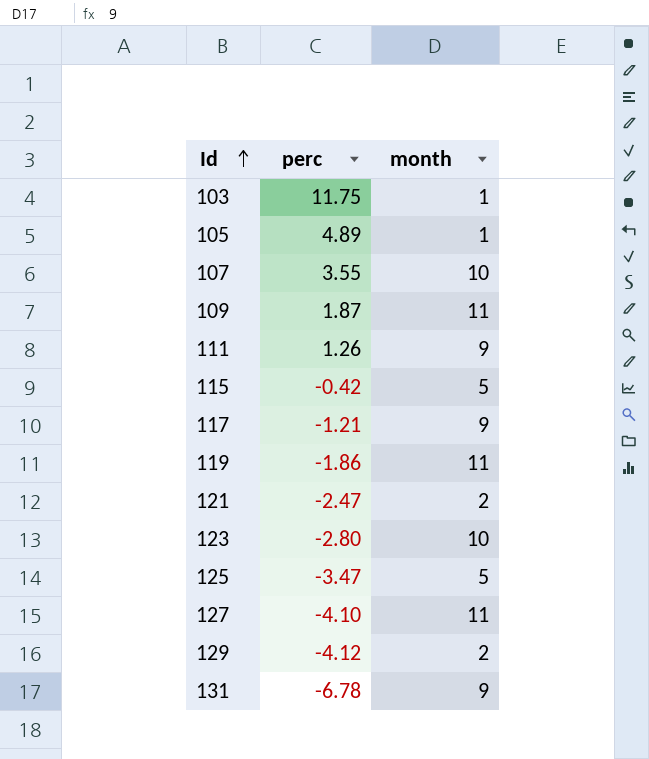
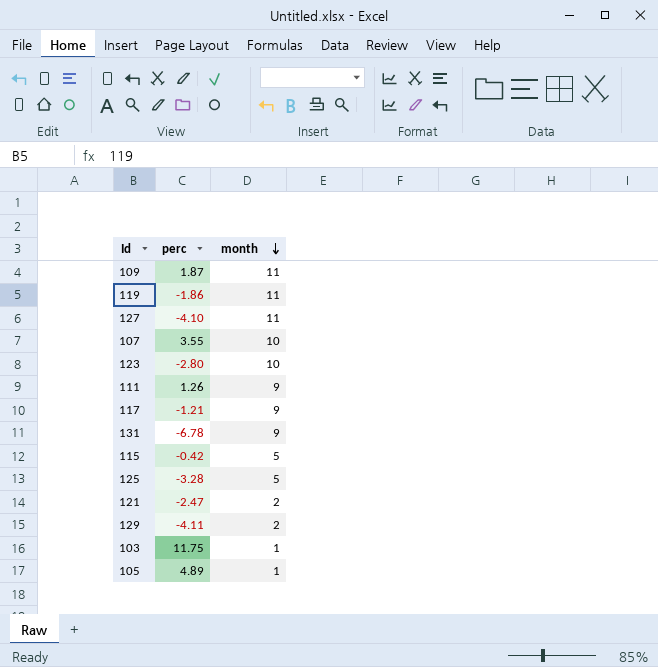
row order: Id ascending -> month descending
125 | perc: -3.47 -> -3.28
129 | perc: -4.12 -> -4.11

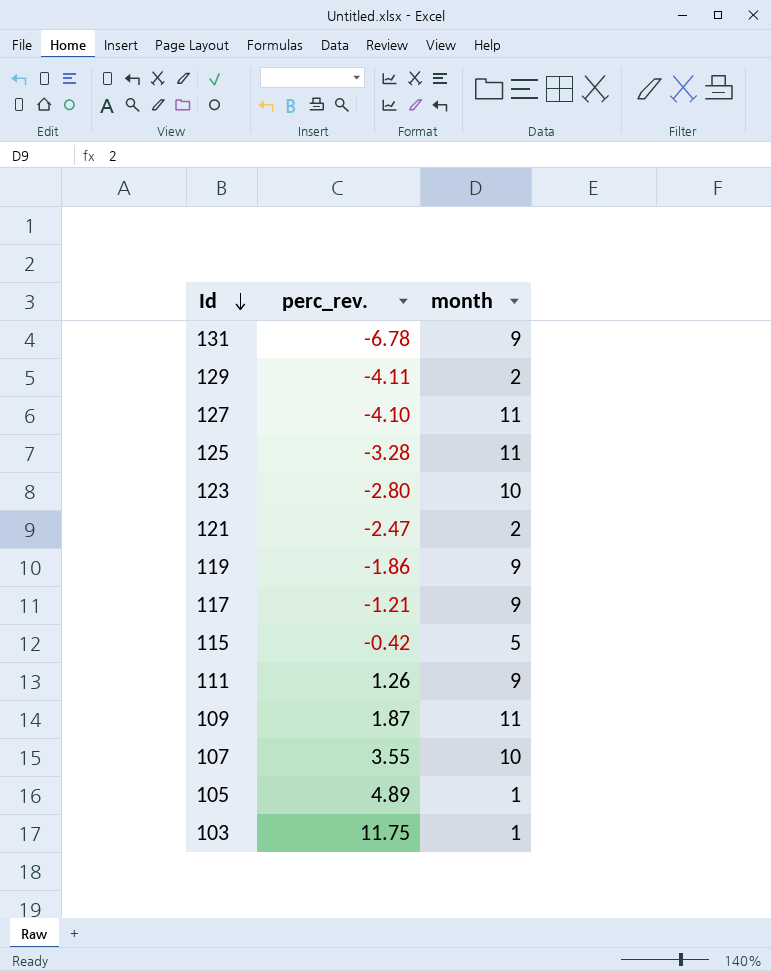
row order: month descending -> Id descending
column name: perc -> perc_rev.
125 | month: 5 -> 11
119 | month: 11 -> 9

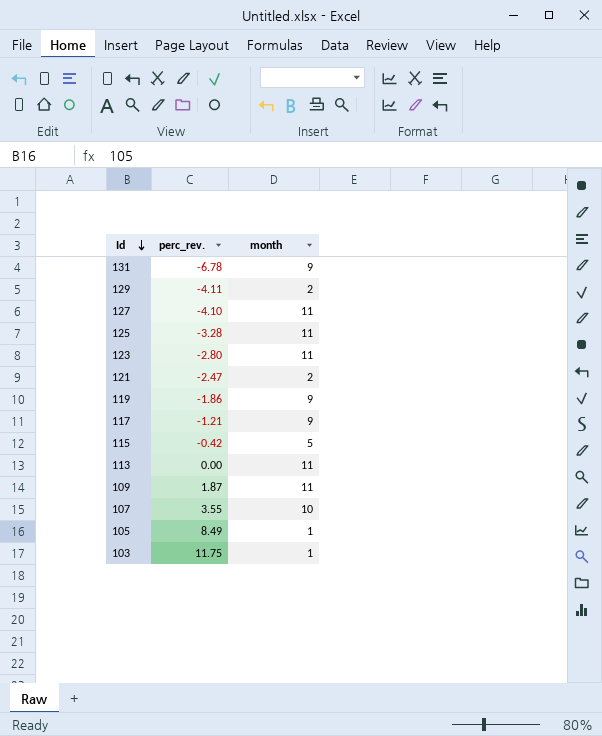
row 111: 1.26 | 9 -> none
123 | month: 10 -> 11
row 113: none -> 0.00 | 11
105 | perc_rev.: 4.89 -> 8.49

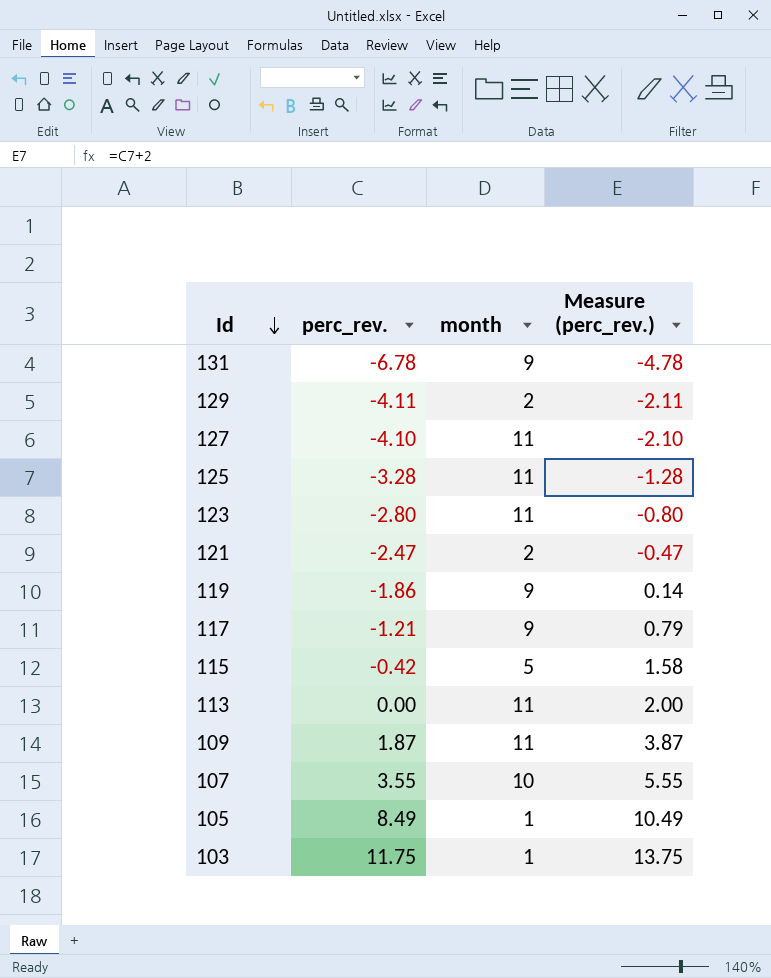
column Measure (perc_rev.) | formula: none -> [perc_rev.] + 2

